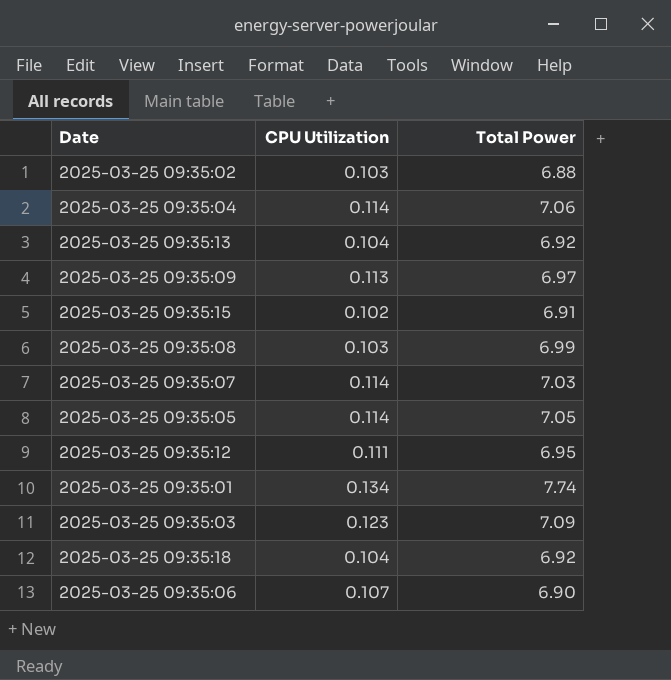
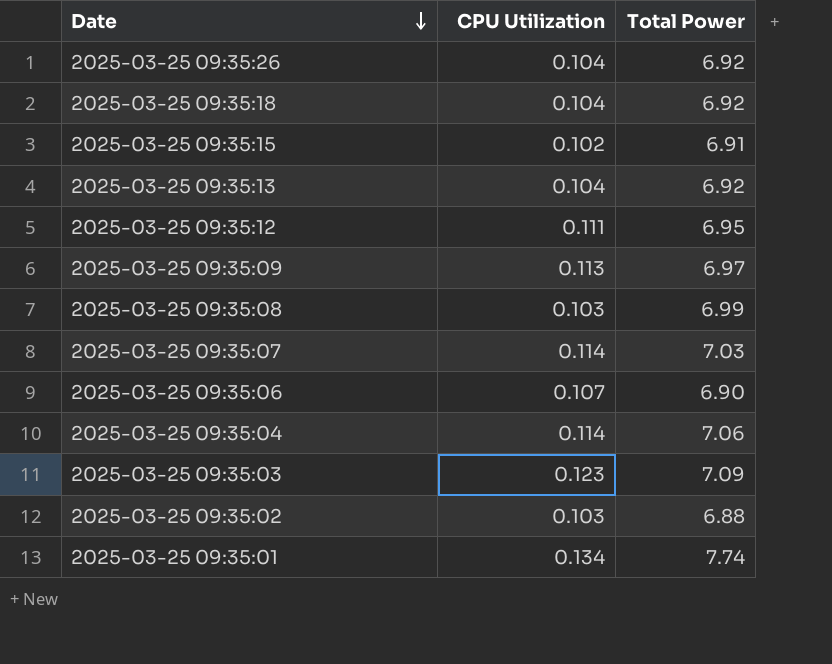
row order: none -> Date descending
row 2025-03-25 09:35:05: 0.114 | 7.05 -> none
row 2025-03-25 09:35:26: none -> 0.104 | 6.92

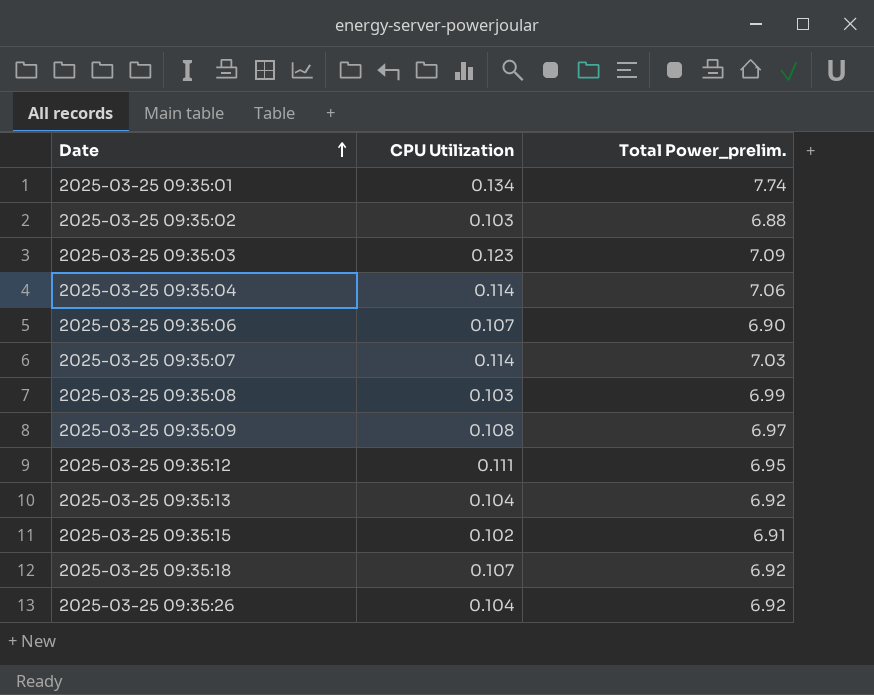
row order: Date descending -> Date ascending
column name: Total Power -> Total Power_prelim.
2025-03-25 09:35:09 | CPU Utilization: 0.113 -> 0.108
2025-03-25 09:35:18 | CPU Utilization: 0.104 -> 0.107

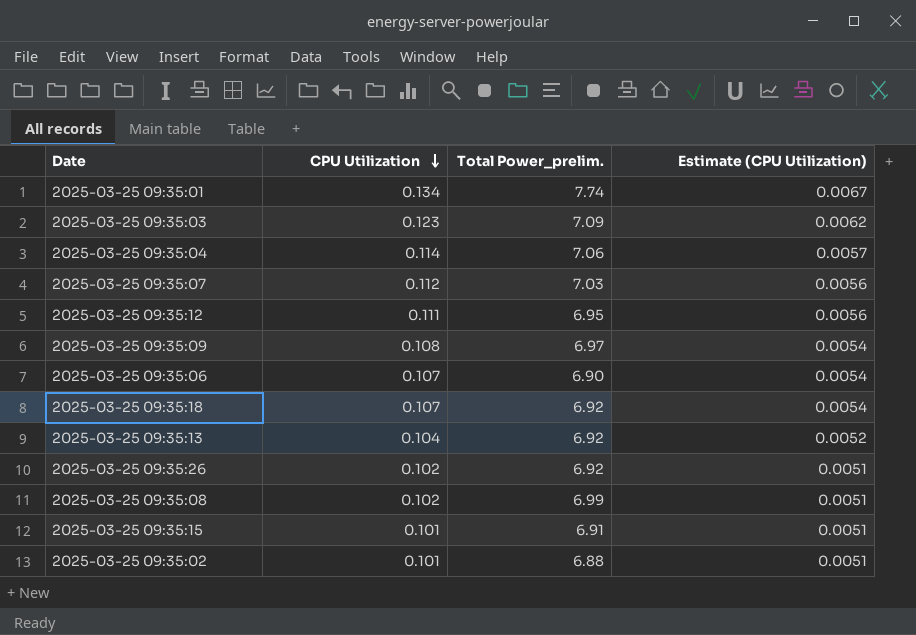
row order: Date ascending -> CPU Utilization descending
column Estimate (CPU Utilization) | formula: none -> [CPU Utilization] * 0.05
2025-03-25 09:35:07 | CPU Utilization: 0.114 -> 0.112
2025-03-25 09:35:26 | CPU Utilization: 0.104 -> 0.102
2025-03-25 09:35:08 | CPU Utilization: 0.103 -> 0.102
2025-03-25 09:35:15 | CPU Utilization: 0.102 -> 0.101
2025-03-25 09:35:02 | CPU Utilization: 0.103 -> 0.101

